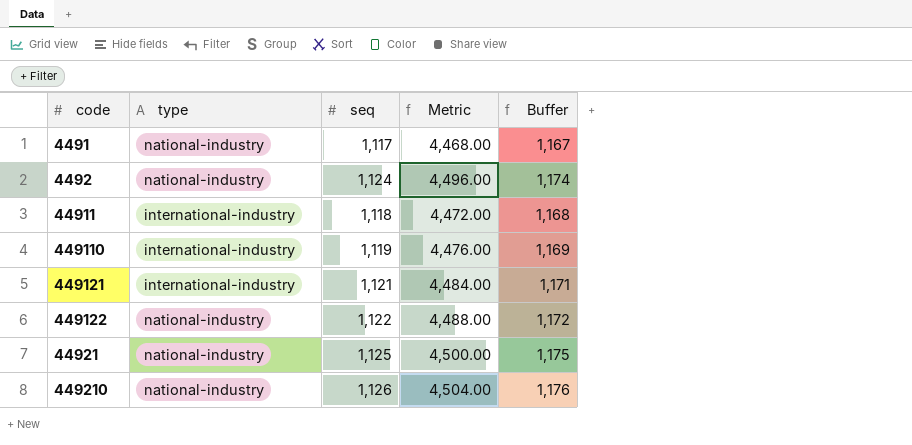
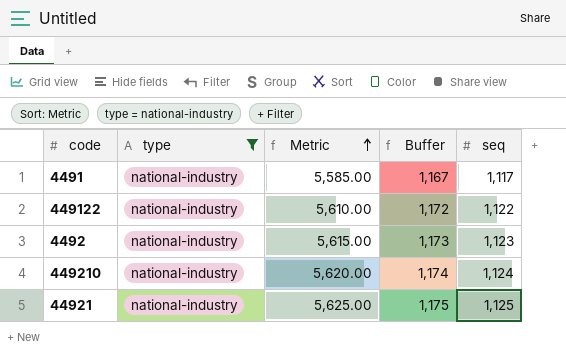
filter: none -> type = national-industry
row order: none -> Metric ascending
column Metric | formula: [seq] * 4 -> [seq] * 5
column seq | position: 3 -> 5
4492 | Buffer: 1,174 -> 1,173
4492 | seq: 1,124 -> 1,123
449210 | Buffer: 1,176 -> 1,174
449210 | seq: 1,126 -> 1,124

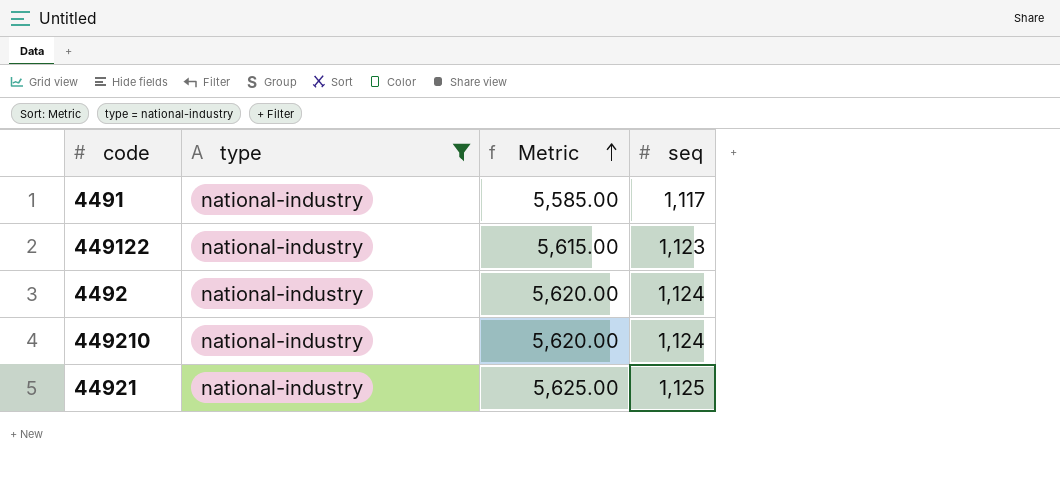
column Buffer | formula: [seq] + 50 -> none
449122 | Metric: 5,610.00 -> 5,615.00
449122 | seq: 1,122 -> 1,123
4492 | Metric: 5,615.00 -> 5,620.00
4492 | seq: 1,123 -> 1,124

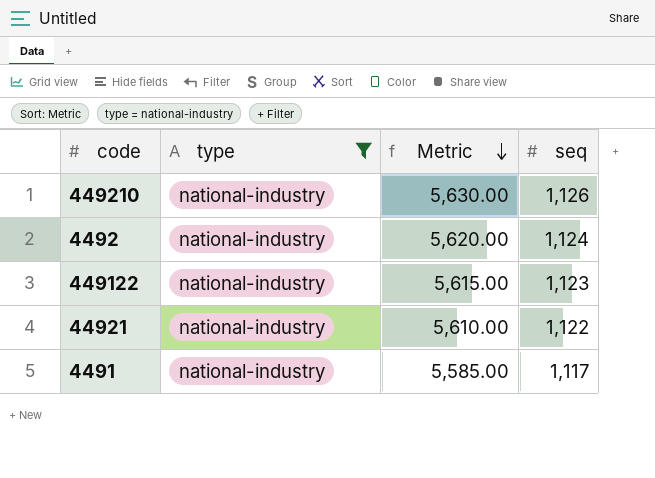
row order: Metric ascending -> Metric descending
449210 | Metric: 5,620.00 -> 5,630.00
449210 | seq: 1,124 -> 1,126
44921 | Metric: 5,625.00 -> 5,610.00
44921 | seq: 1,125 -> 1,122

